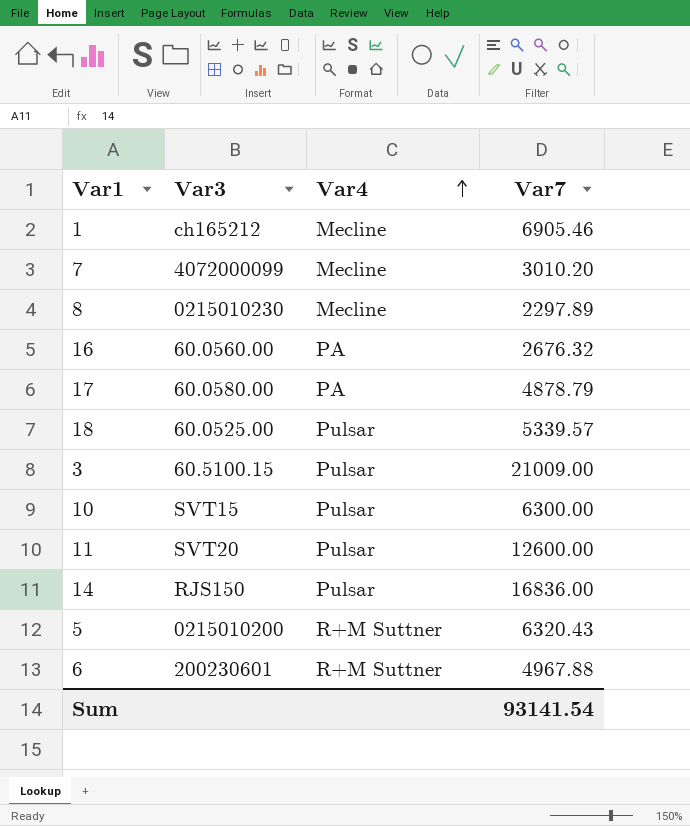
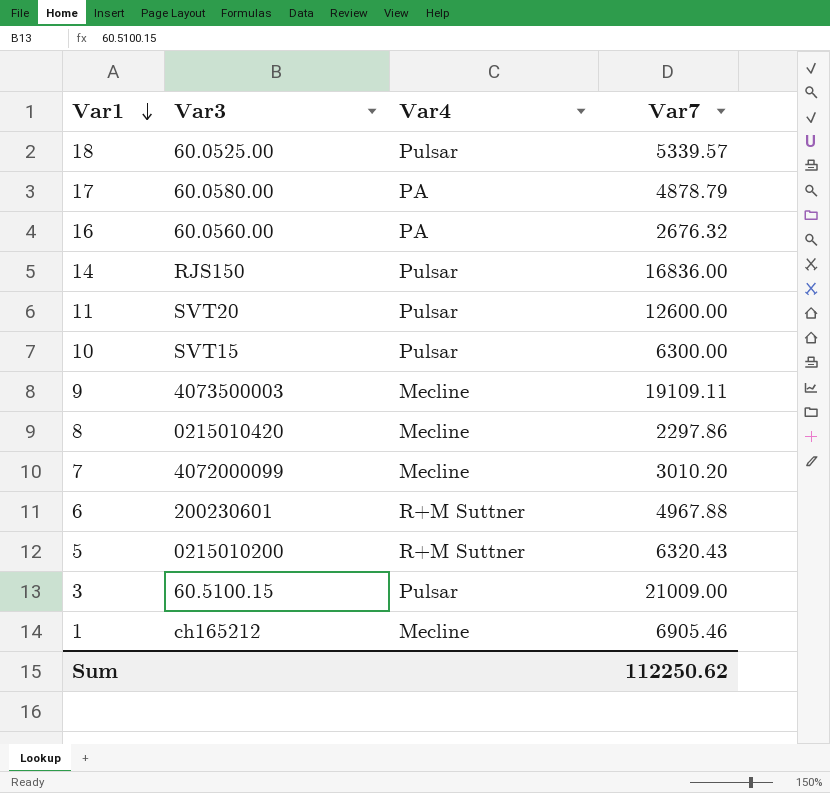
row order: Var4 ascending -> Var1 descending
row 9: none -> 4073500003 | Mecline | 19109.11
8 | Var3: 0215010230 -> 0215010420
8 | Var7: 2297.89 -> 2297.86
Sum | Var7: 93141.54 -> 112250.62

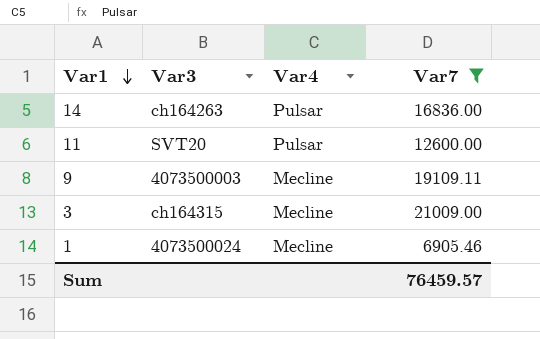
filter: none -> Var7 >= 6905.46
14 | Var3: RJS150 -> ch164263
3 | Var3: 60.5100.15 -> ch164315
3 | Var4: Pulsar -> Mecline
1 | Var3: ch165212 -> 4073500024
Sum | Var7: 112250.62 -> 76459.57

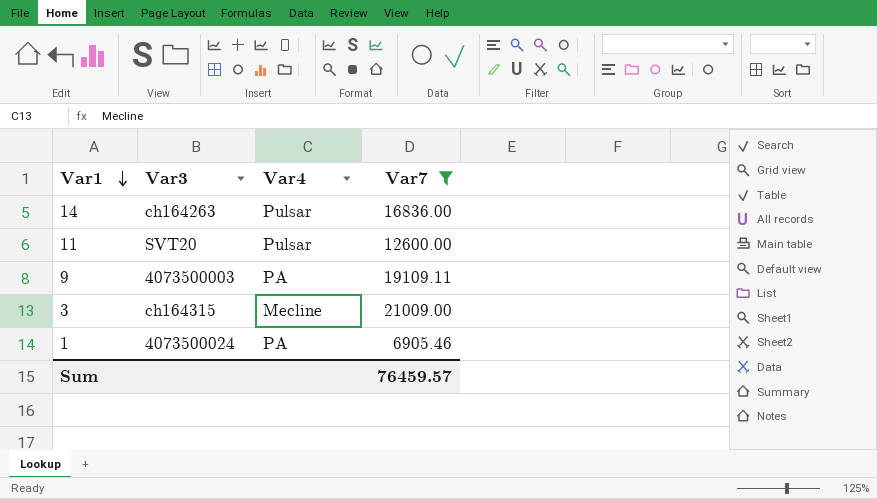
9 | Var4: Mecline -> PA
1 | Var4: Mecline -> PA

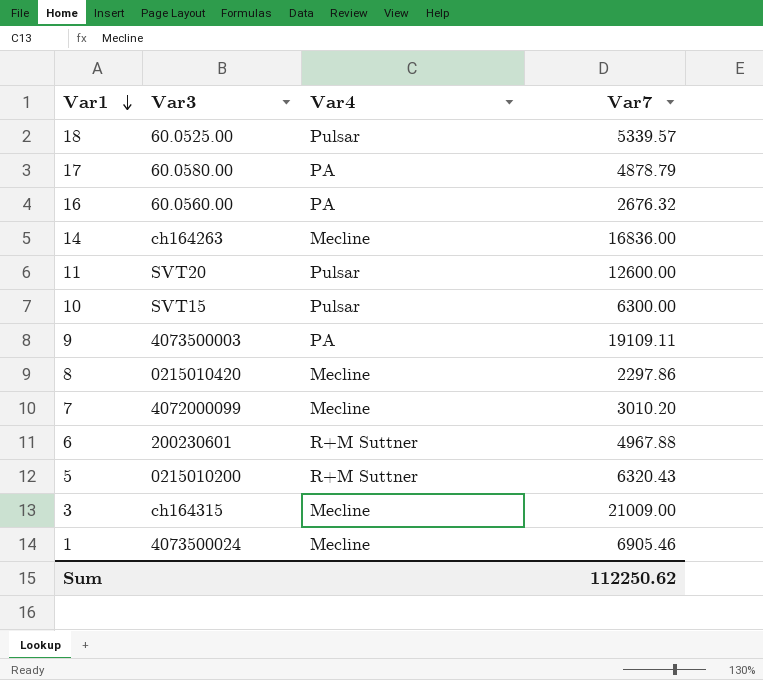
filter: Var7 >= 6905.46 -> none
14 | Var4: Pulsar -> Mecline
1 | Var4: PA -> Mecline
Sum | Var7: 76459.57 -> 112250.62

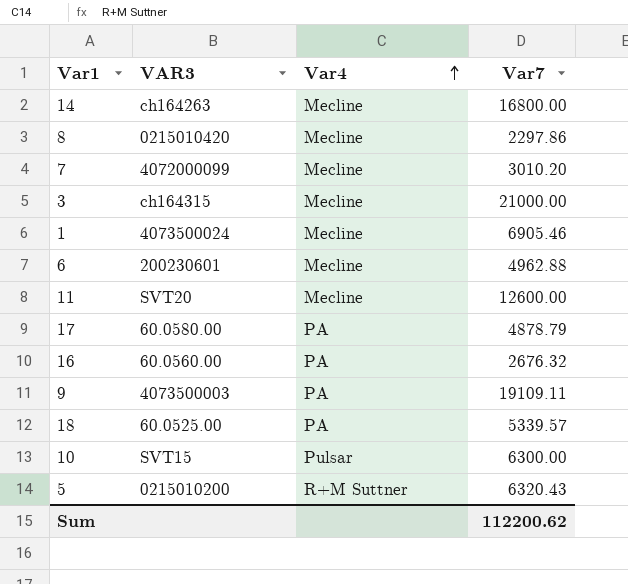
row order: Var1 descending -> Var4 ascending
column name: Var3 -> VAR3
14 | Var7: 16836.00 -> 16800.00
3 | Var7: 21009.00 -> 21000.00
6 | Var4: R+M Suttner -> Mecline
6 | Var7: 4967.88 -> 4962.88
11 | Var4: Pulsar -> Mecline
18 | Var4: Pulsar -> PA
Sum | Var7: 112250.62 -> 112200.62

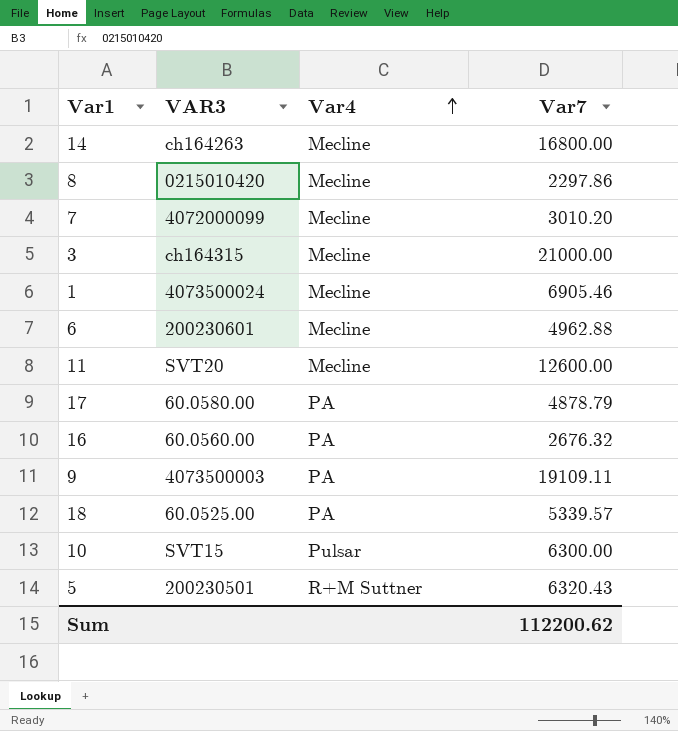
5 | VAR3: 0215010200 -> 200230501

